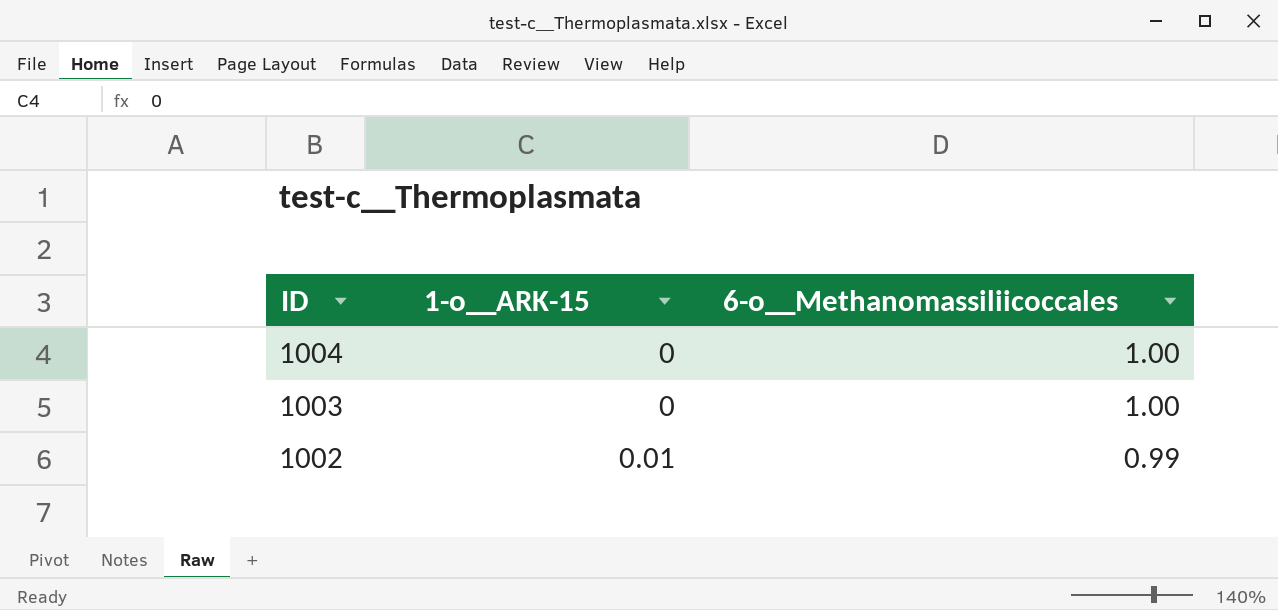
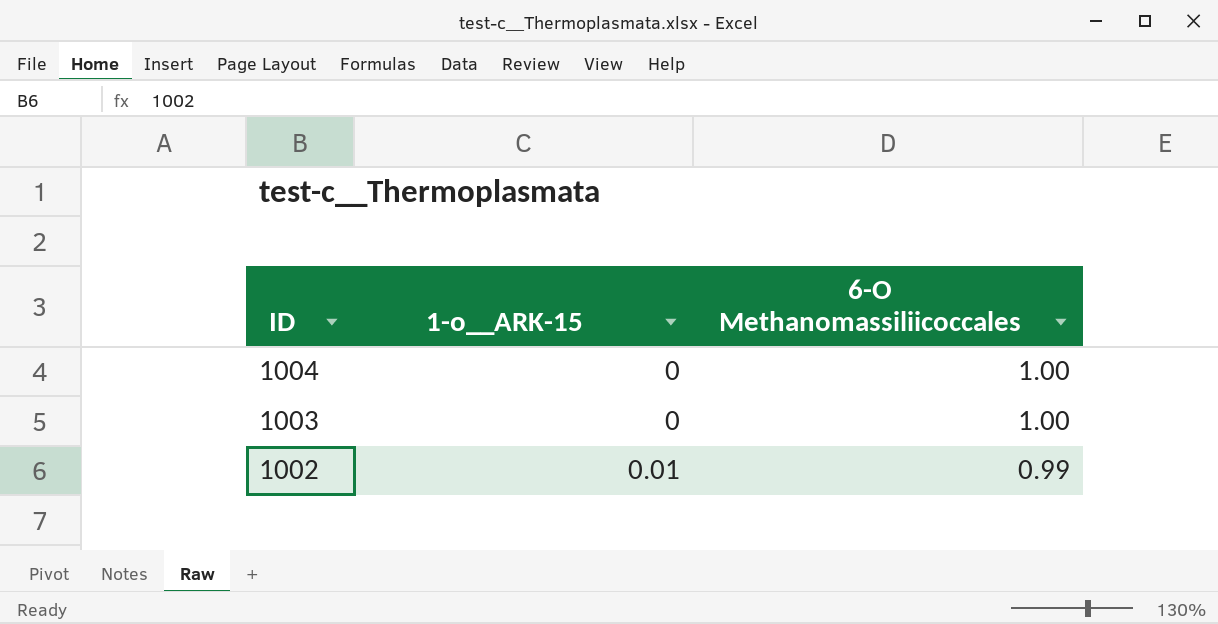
column name: 6-o__Methanomassiliicoccales -> 6-O Methanomassiliicoccales

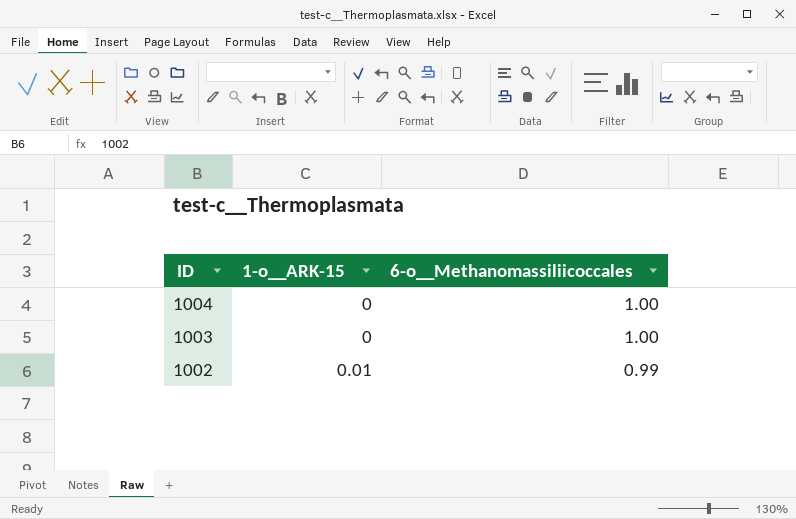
column name: 6-O Methanomassiliicoccales -> 6-o__Methanomassiliicoccales

